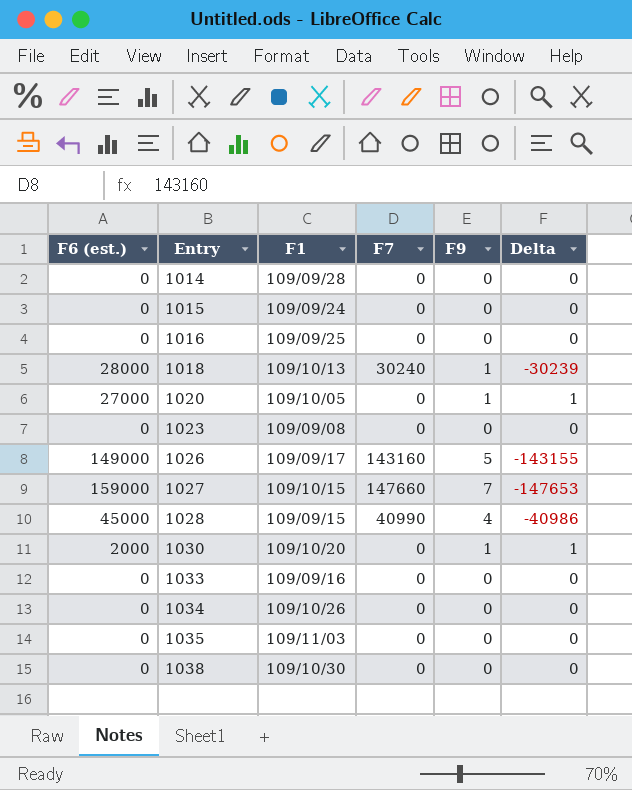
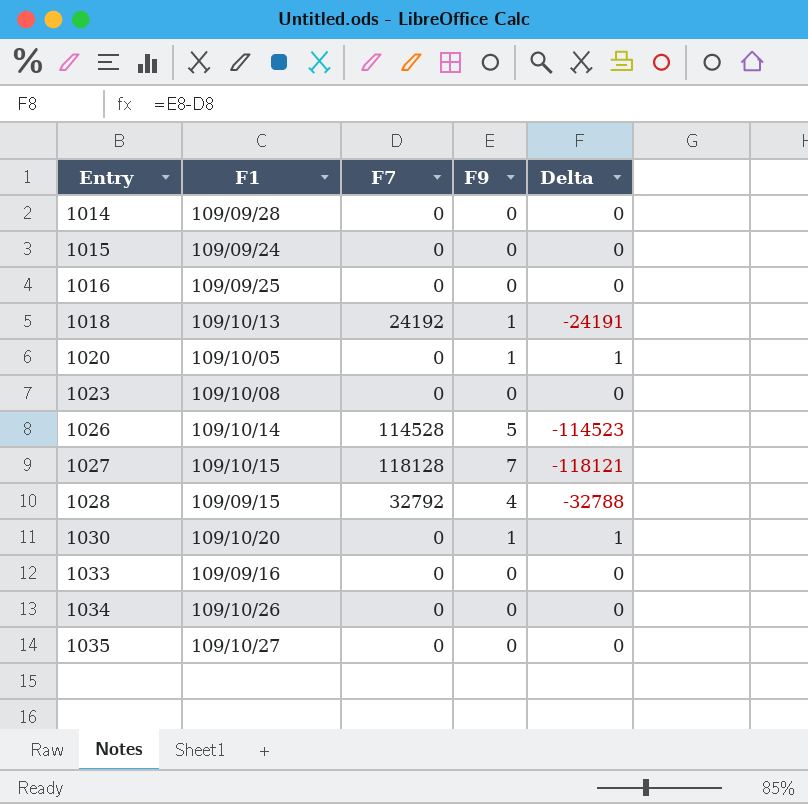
column F6 (est.) | position: 1 -> none
row 1038: 0 | 109/10/30 | 0 | 0 | 0 -> none
1018 | F7: 30240 -> 24192
1018 | Delta: -30239 -> -24191
1023 | F1: 109/09/08 -> 109/10/08
1026 | F1: 109/09/17 -> 109/10/14
1026 | F7: 143160 -> 114528
1026 | Delta: -143155 -> -114523
1027 | F7: 147660 -> 118128
1027 | Delta: -147653 -> -118121
1028 | F7: 40990 -> 32792
1028 | Delta: -40986 -> -32788
1035 | F1: 109/11/03 -> 109/10/27

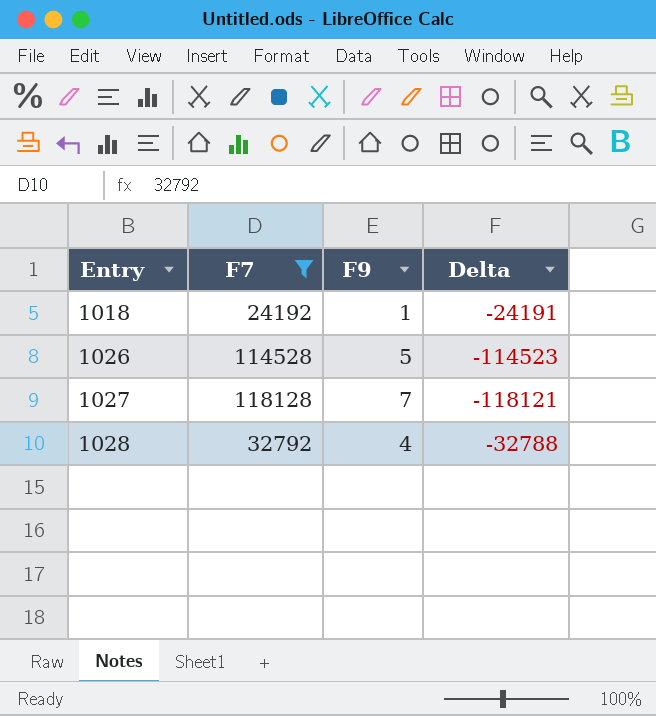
filter: none -> F7 != 0
column F1 | position: 2 -> none

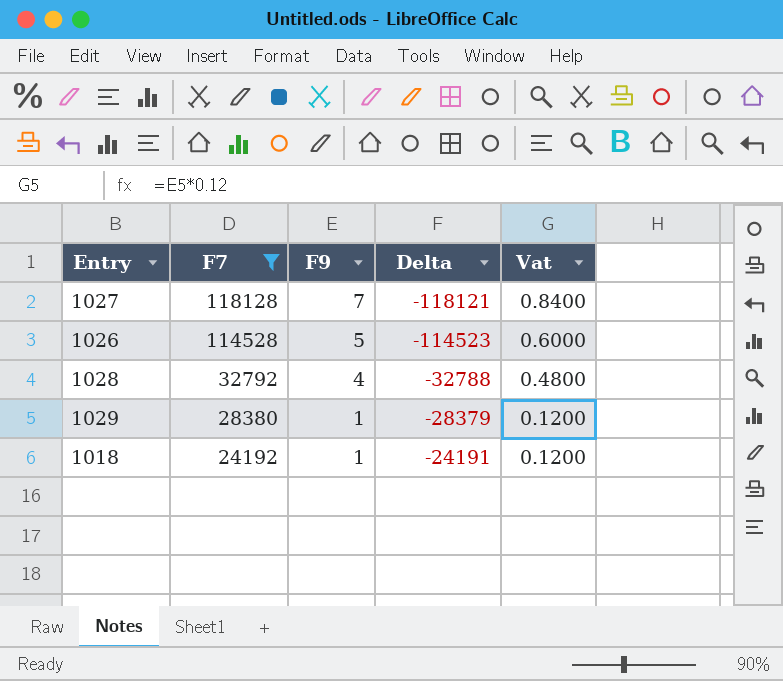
row order: Entry ascending -> F7 descending
column Vat | formula: none -> [F9] * 0.12
row 1029: none -> 28380 | 1 | -28379 | 0.1200

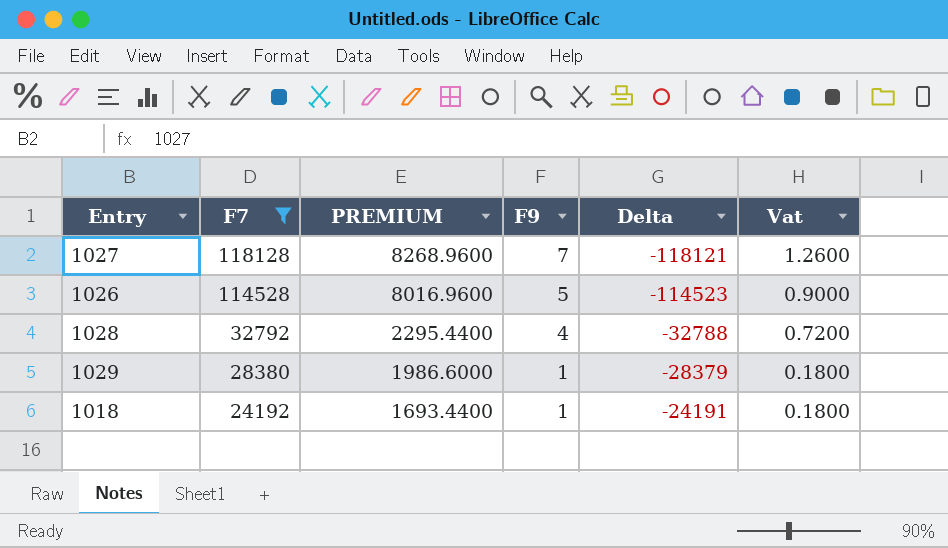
column PREMIUM | formula: none -> [F7] * 0.07
column Vat | formula: [F9] * 0.12 -> [F9] * 0.18

